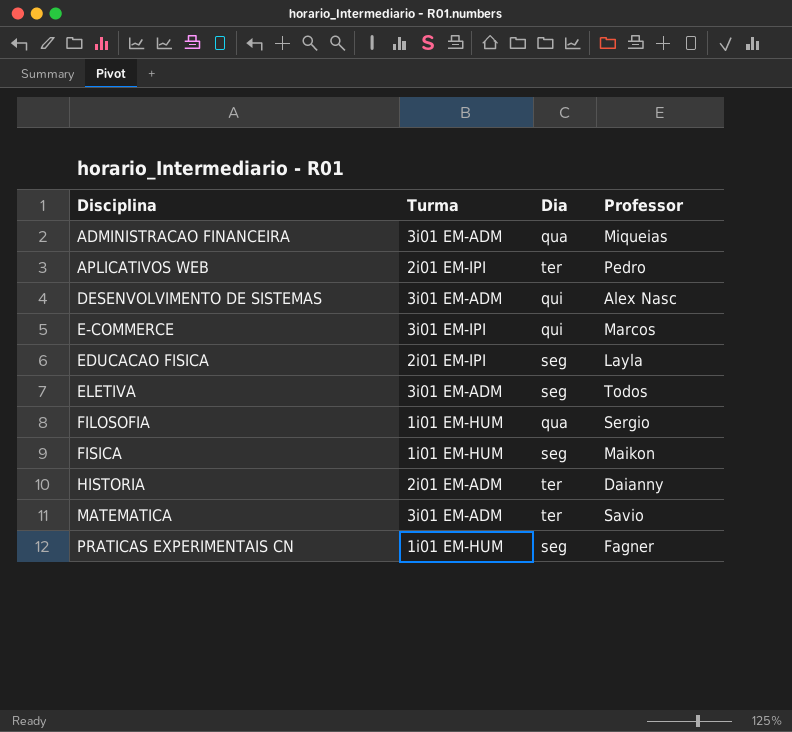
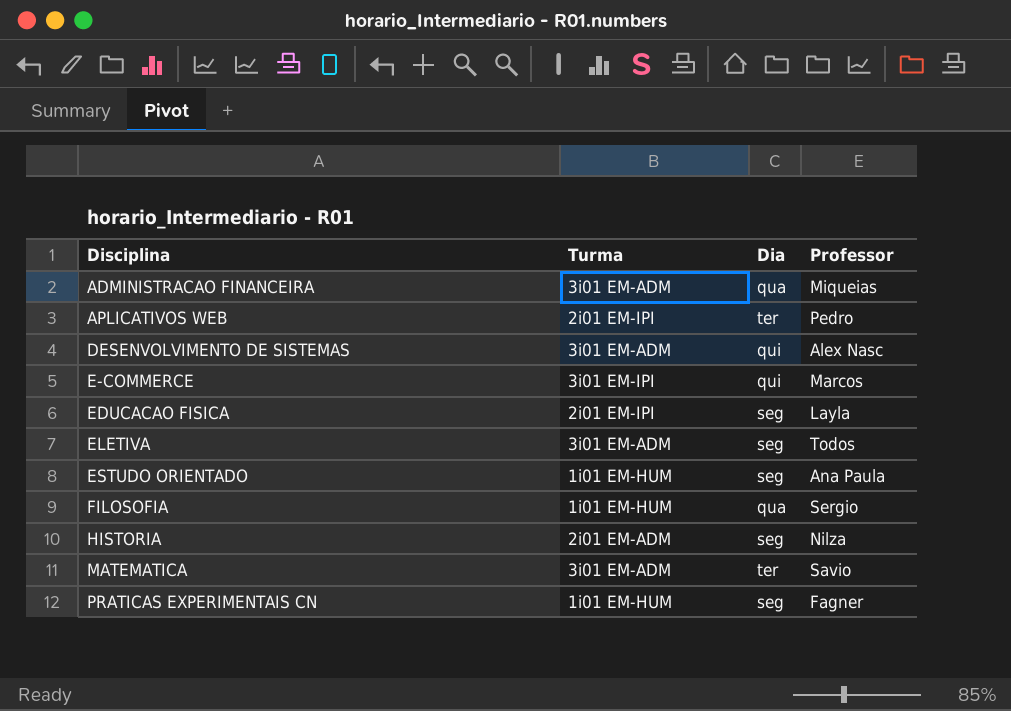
row FISICA: 1i01 EM-HUM | seg | Maikon -> none
row ESTUDO ORIENTADO: none -> 1i01 EM-HUM | seg | Ana Paula
HISTORIA | Dia: ter -> seg
HISTORIA | Professor: Daianny -> Nilza

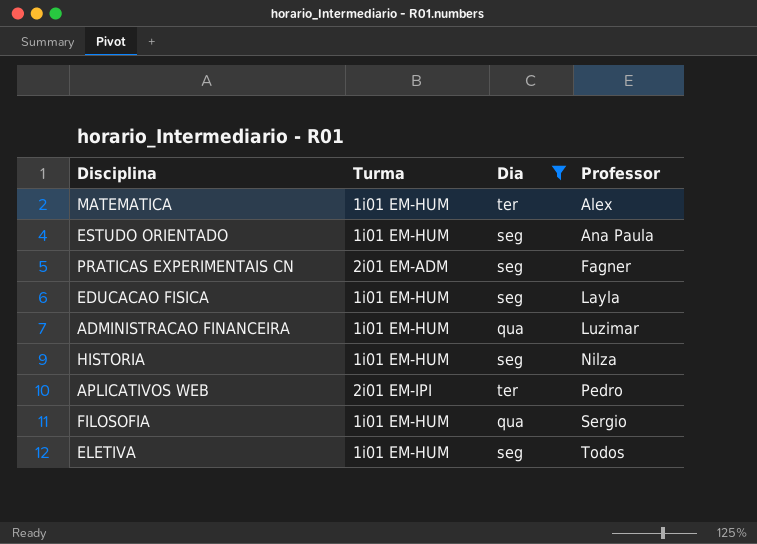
filter: none -> Dia != qui
row order: Disciplina ascending -> Professor ascending
MATEMATICA | Turma: 3i01 EM-ADM -> 1i01 EM-HUM
MATEMATICA | Professor: Savio -> Alex
PRATICAS EXPERIMENTAIS CN | Turma: 1i01 EM-HUM -> 2i01 EM-ADM
EDUCACAO FISICA | Turma: 2i01 EM-IPI -> 1i01 EM-HUM
ADMINISTRACAO FINANCEIRA | Turma: 3i01 EM-ADM -> 1i01 EM-HUM
ADMINISTRACAO FINANCEIRA | Professor: Miqueias -> Luzimar
HISTORIA | Turma: 2i01 EM-ADM -> 1i01 EM-HUM
ELETIVA | Turma: 3i01 EM-ADM -> 1i01 EM-HUM

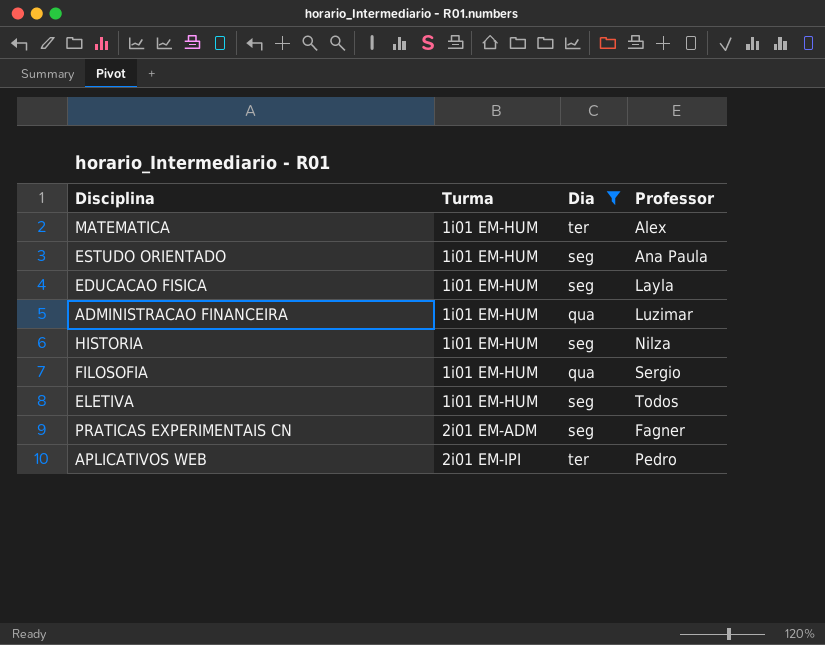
row order: Professor ascending -> Turma ascending

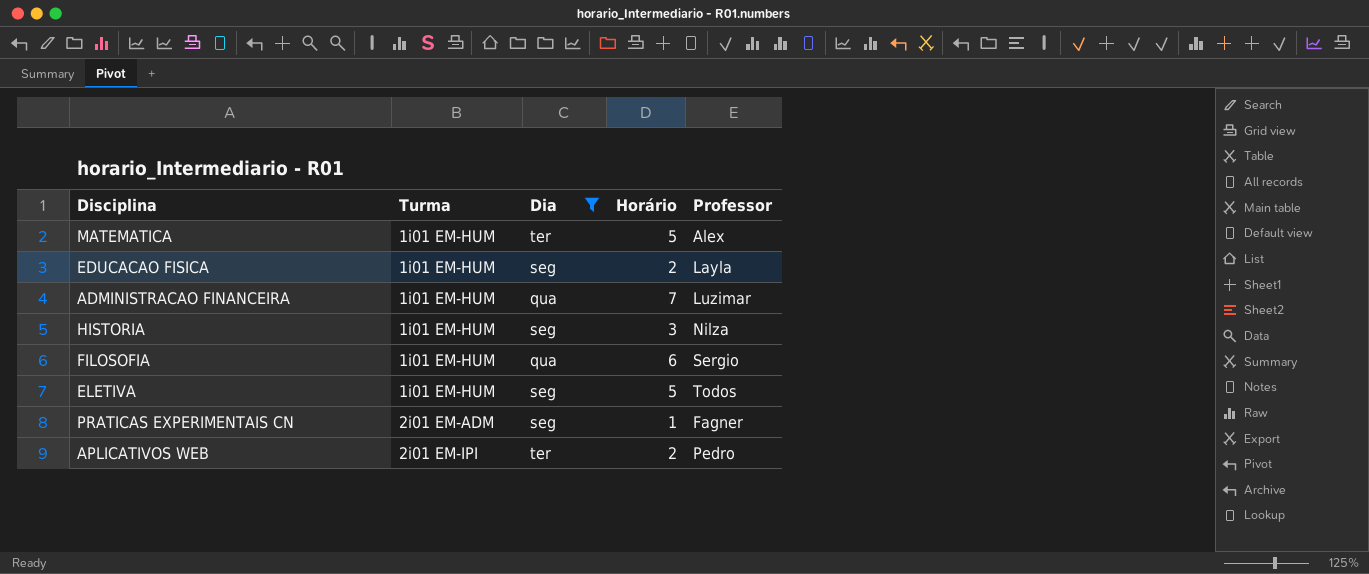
column Horário | position: none -> 4
row ESTUDO ORIENTADO: 1i01 EM-HUM | seg | Ana Paula -> none

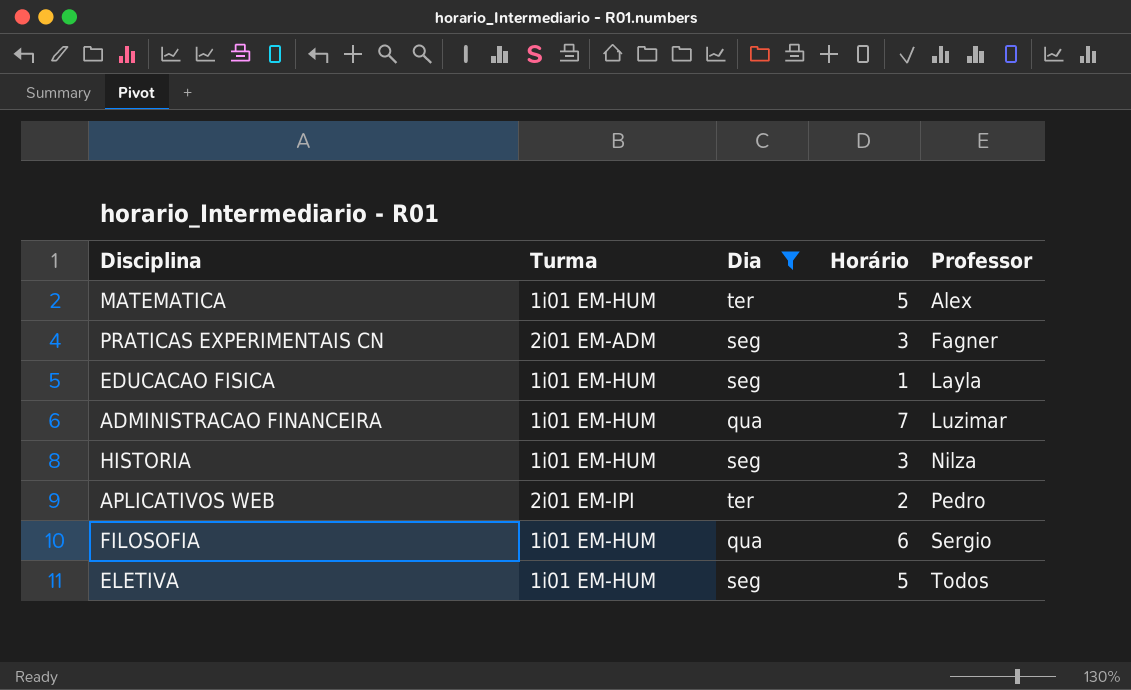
row order: Turma ascending -> Professor ascending
PRATICAS EXPERIMENTAIS CN | Horário: 1 -> 3
EDUCACAO FISICA | Horário: 2 -> 1

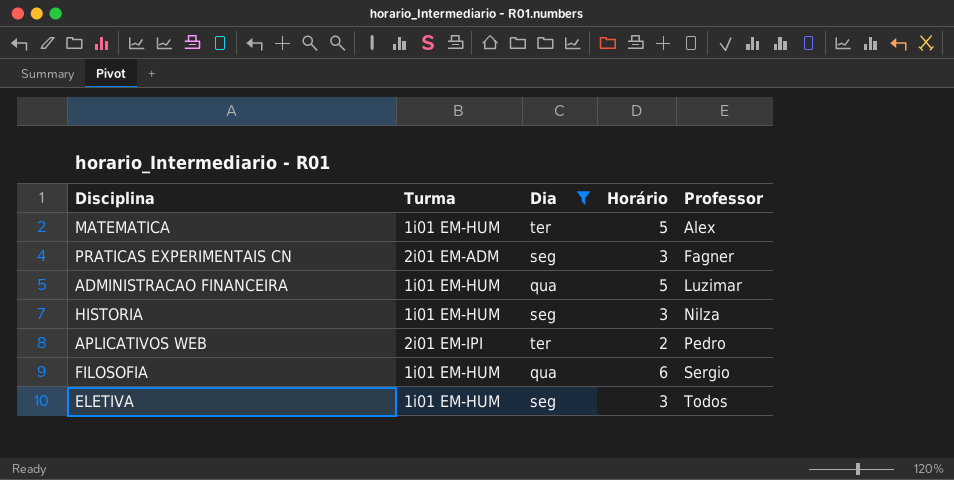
row EDUCACAO FISICA: 1i01 EM-HUM | seg | 1 | Layla -> none
ADMINISTRACAO FINANCEIRA | Horário: 7 -> 5
ELETIVA | Horário: 5 -> 3

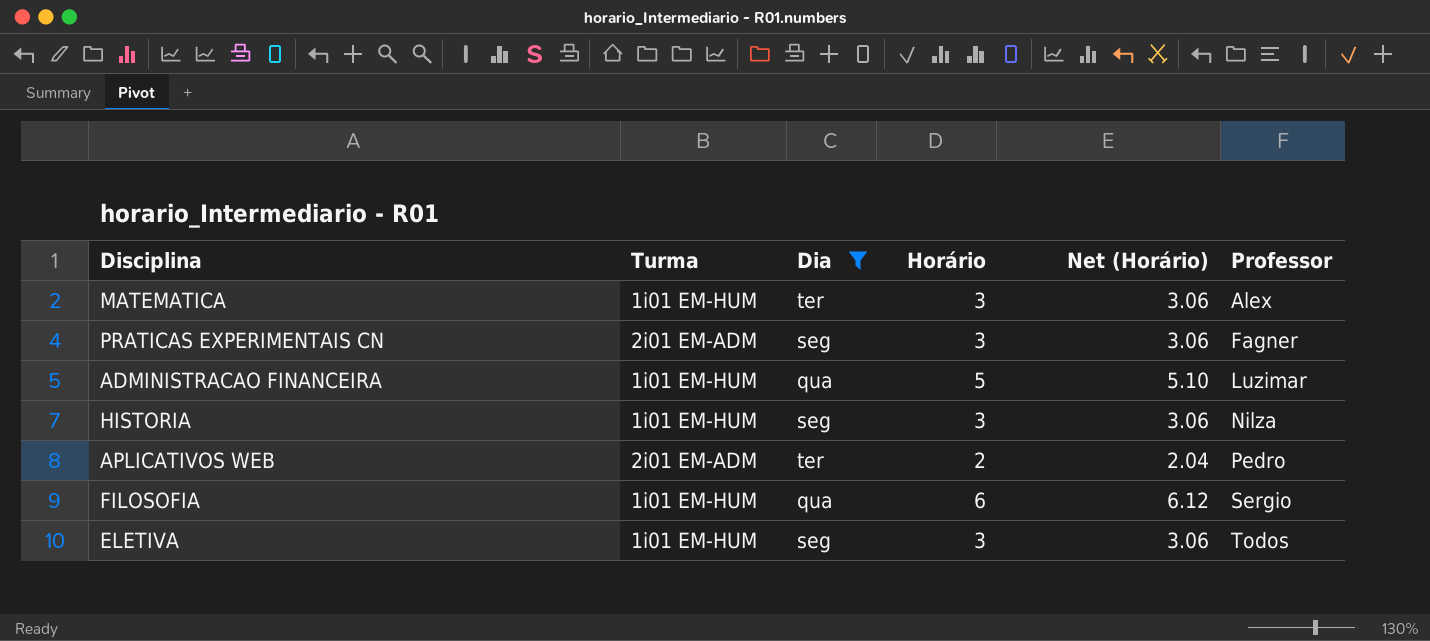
column Net (Horário) | formula: none -> [Horário] * 1.02
MATEMATICA | Horário: 5 -> 3
APLICATIVOS WEB | Turma: 2i01 EM-IPI -> 2i01 EM-ADM

